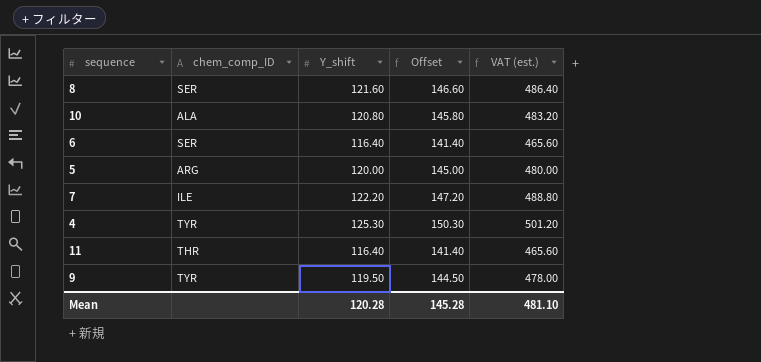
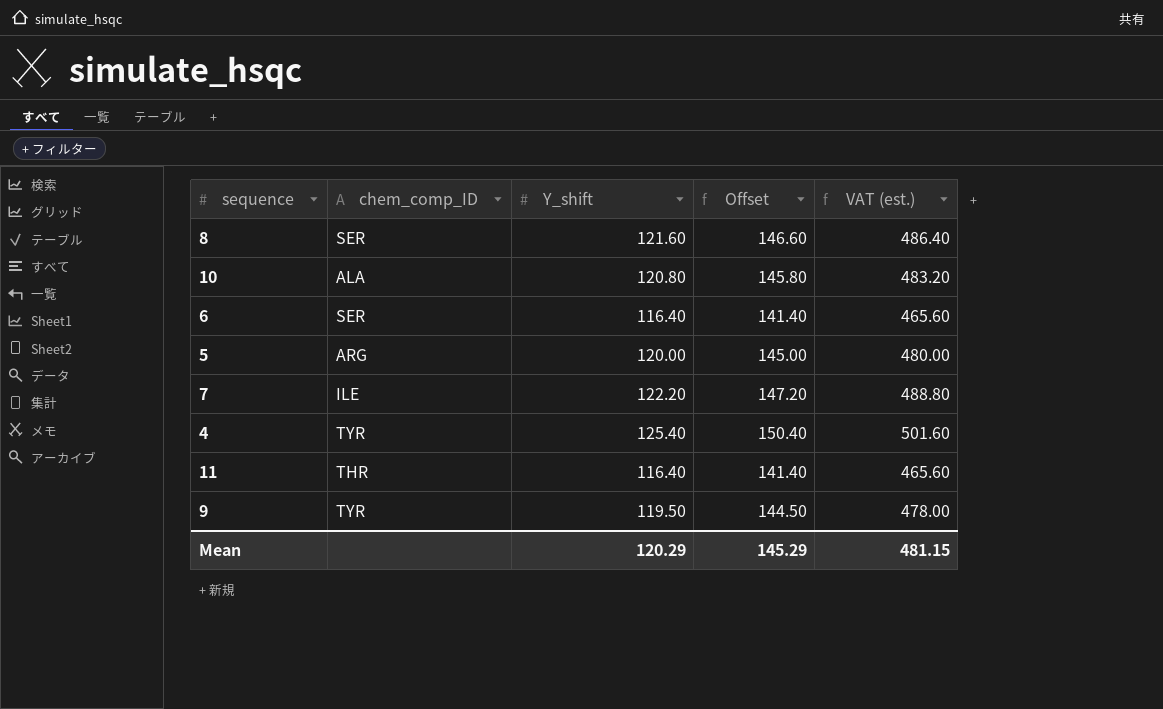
4 | Y_shift: 125.30 -> 125.40
4 | Offset: 150.30 -> 150.40
4 | VAT (est.): 501.20 -> 501.60
Mean | Y_shift: 120.28 -> 120.29
Mean | Offset: 145.28 -> 145.29
Mean | VAT (est.): 481.10 -> 481.15

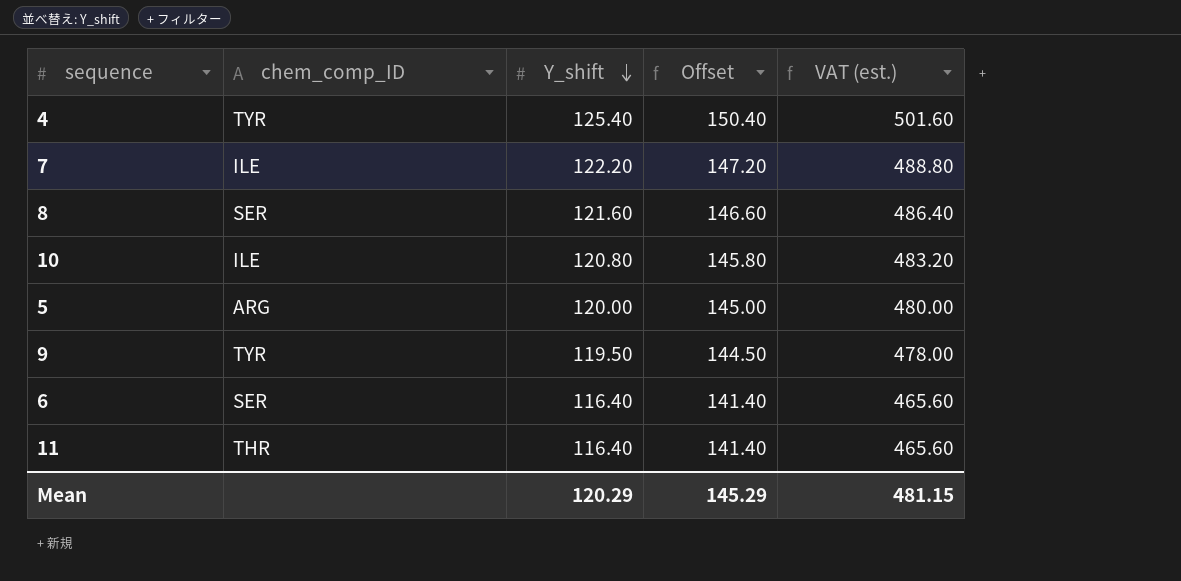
row order: none -> Y_shift descending
10 | chem_comp_ID: ALA -> ILE

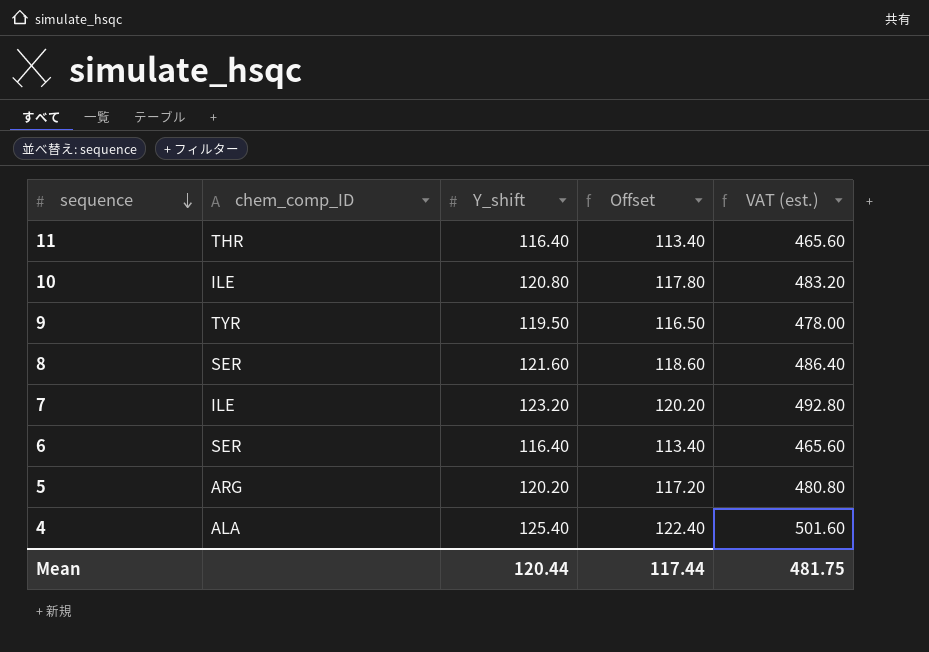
row order: Y_shift descending -> sequence descending
column Offset | formula: [Y_shift] + 25 -> [Y_shift] - 3
7 | Y_shift: 122.20 -> 123.20
7 | VAT (est.): 488.80 -> 492.80
5 | Y_shift: 120.00 -> 120.20
5 | VAT (est.): 480.00 -> 480.80
4 | chem_comp_ID: TYR -> ALA
Mean | Y_shift: 120.29 -> 120.44
Mean | Offset: 145.29 -> 117.44
Mean | VAT (est.): 481.15 -> 481.75

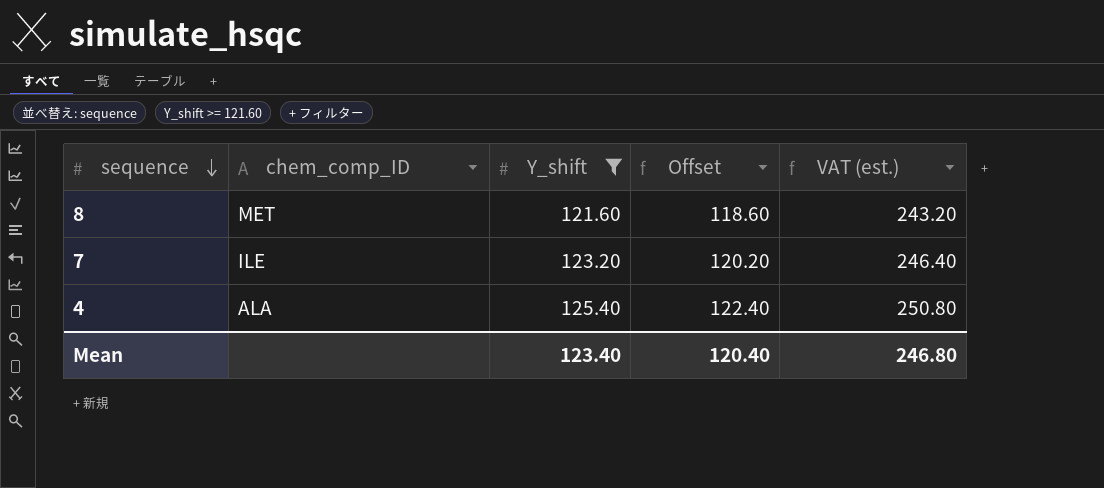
filter: none -> Y_shift >= 121.60
column VAT (est.) | formula: [Y_shift] * 4 -> [Y_shift] * 2
8 | chem_comp_ID: SER -> MET
Mean | Y_shift: 120.44 -> 123.40
Mean | Offset: 117.44 -> 120.40
Mean | VAT (est.): 481.75 -> 246.80

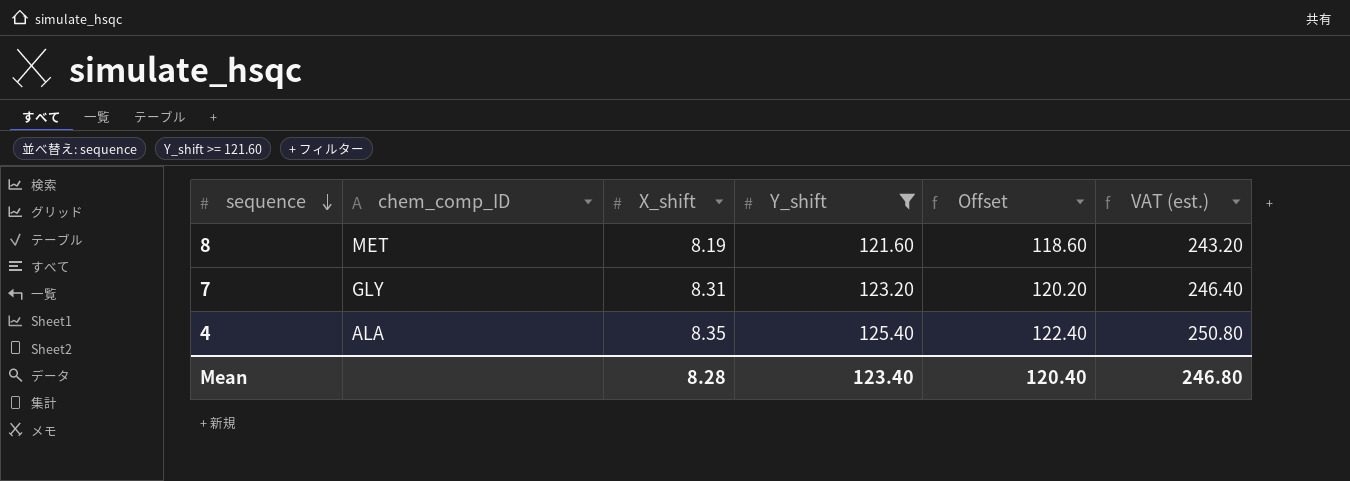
column X_shift | position: none -> 3
7 | chem_comp_ID: ILE -> GLY

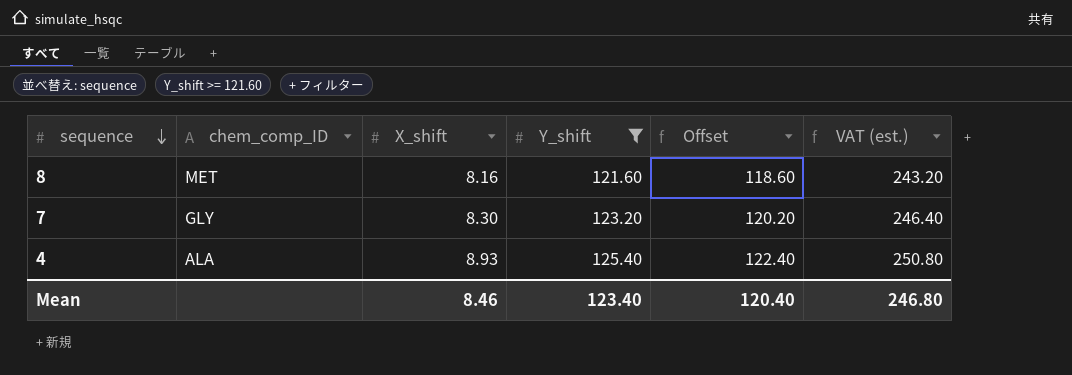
8 | X_shift: 8.19 -> 8.16
7 | X_shift: 8.31 -> 8.30
4 | X_shift: 8.35 -> 8.93
Mean | X_shift: 8.28 -> 8.46

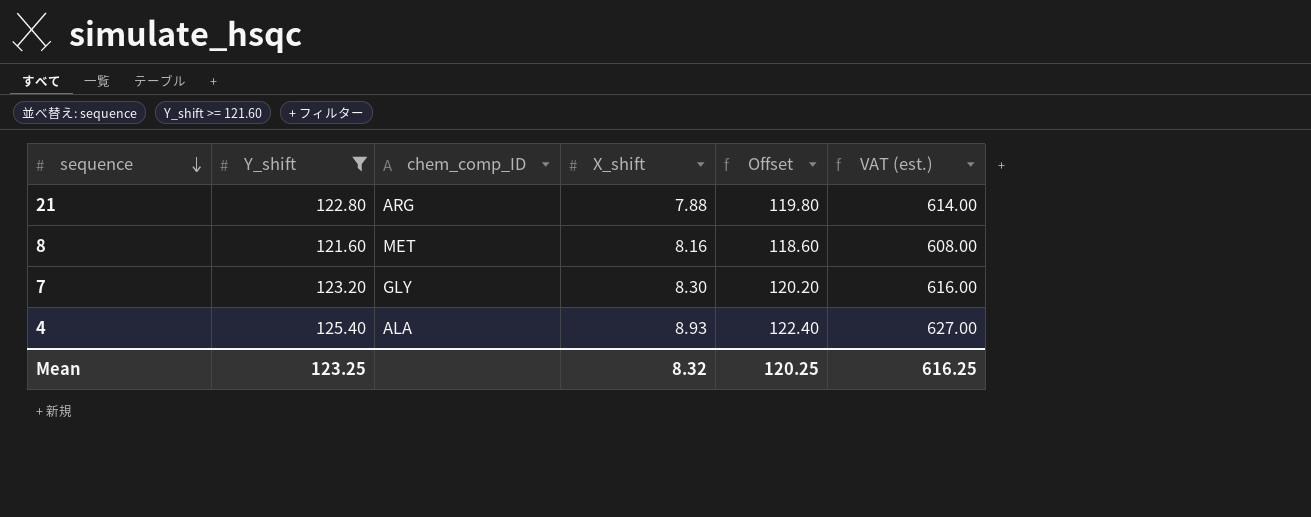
column Y_shift | position: 4 -> 2
column VAT (est.) | formula: [Y_shift] * 2 -> [Y_shift] * 5
row 21: none -> 122.80 | ARG | 7.88 | 119.80 | 614.00
Mean | Y_shift: 123.40 -> 123.25
Mean | X_shift: 8.46 -> 8.32
Mean | Offset: 120.40 -> 120.25
Mean | VAT (est.): 246.80 -> 616.25

